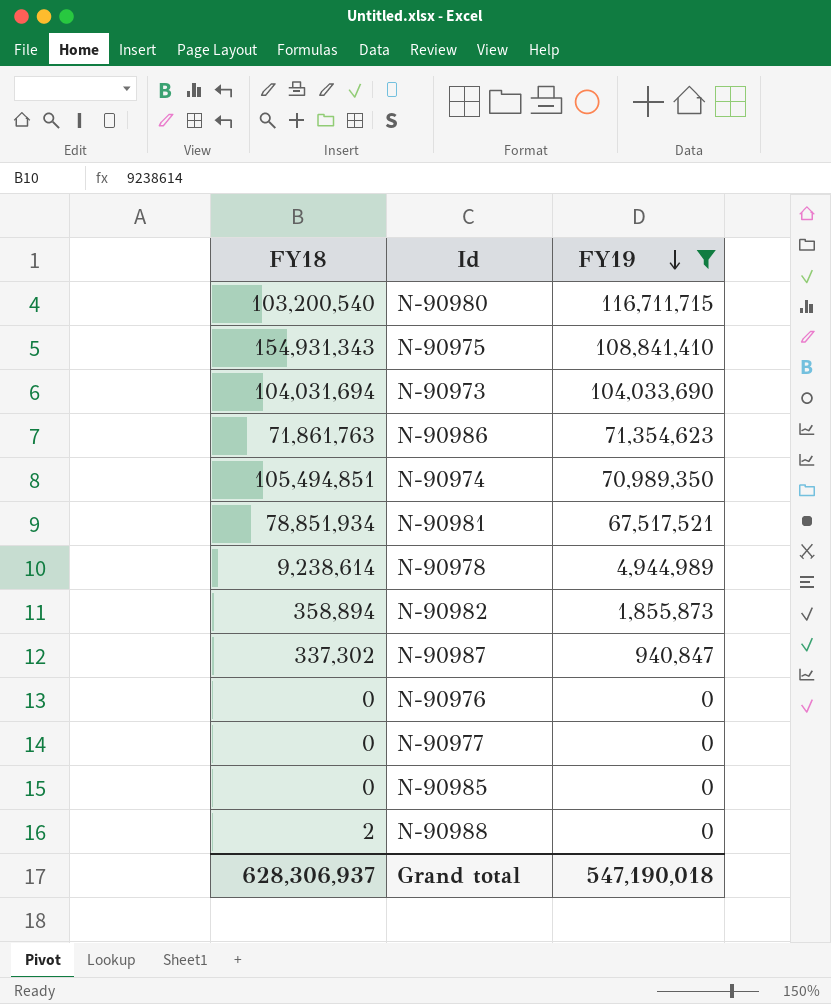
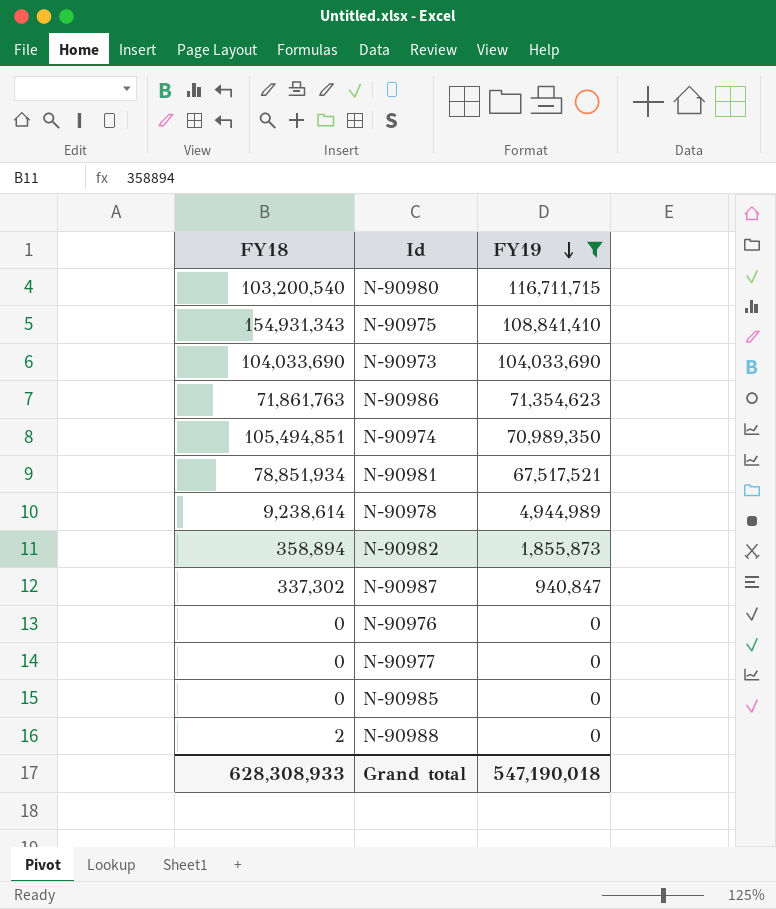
N-90973 | FY18: 104,031,694 -> 104,033,690
Grand total | FY18: 628,306,937 -> 628,308,933

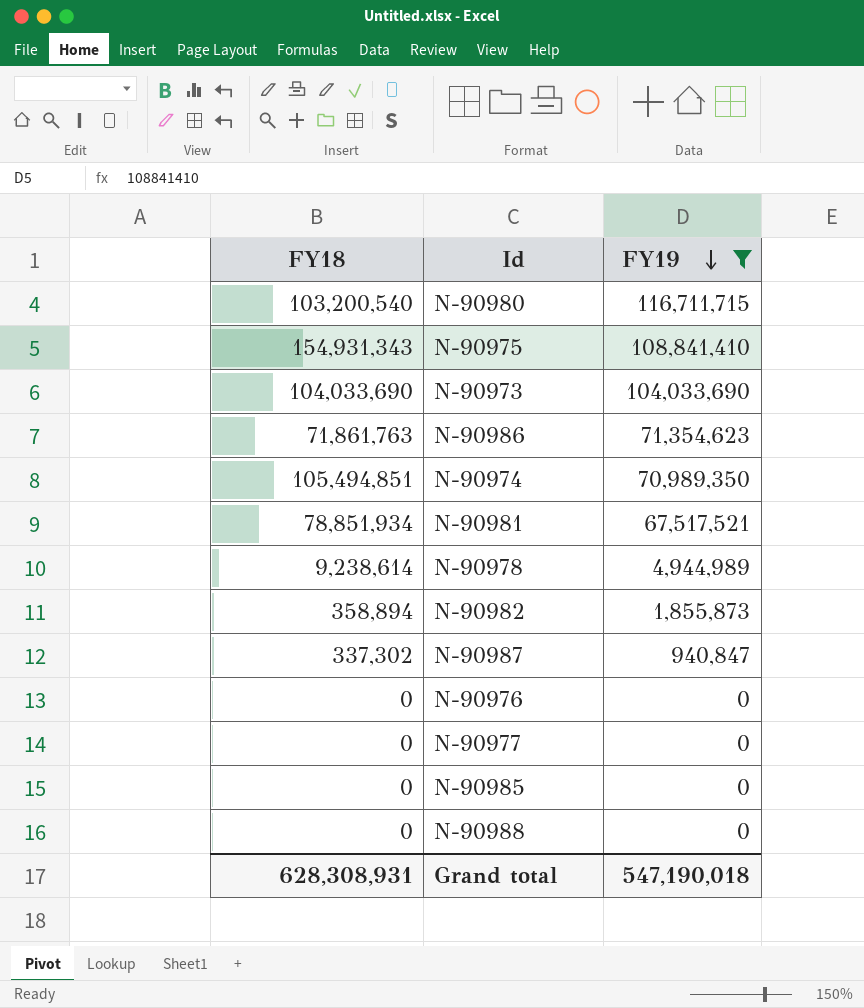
N-90988 | FY18: 2 -> 0
Grand total | FY18: 628,308,933 -> 628,308,931

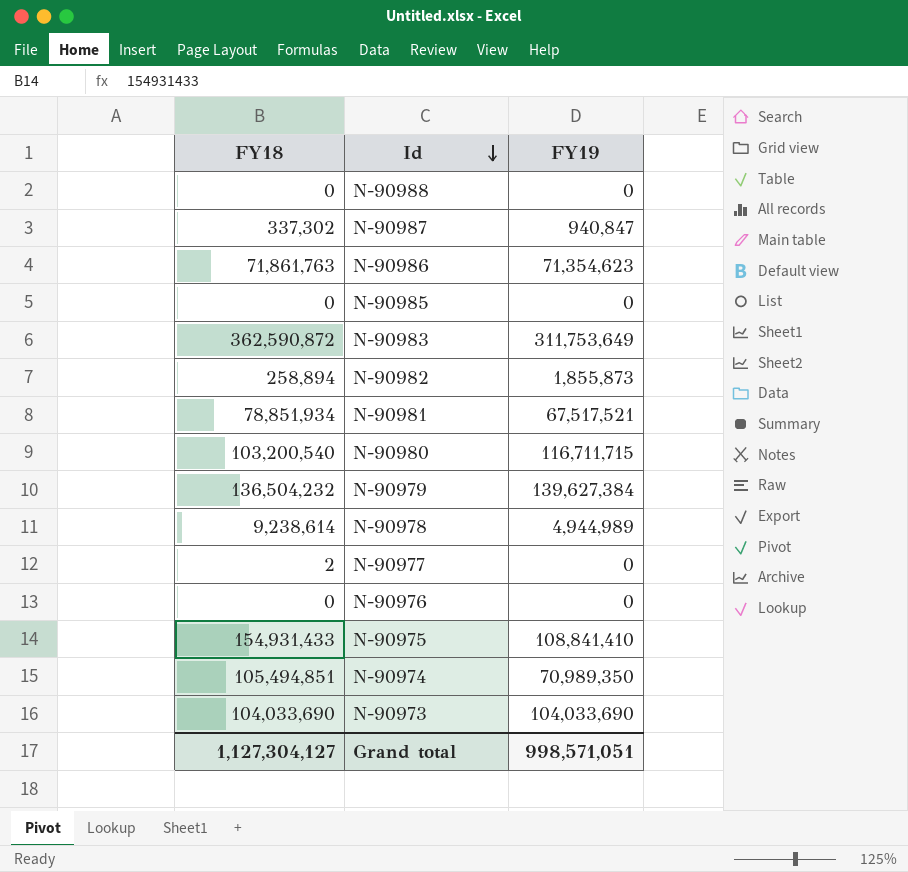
filter: FY19 <= 116,711,715 -> none
row order: FY19 descending -> Id descending
N-90982 | FY18: 358,894 -> 258,894
N-90977 | FY18: 0 -> 2
N-90975 | FY18: 154,931,343 -> 154,931,433
Grand total | FY18: 628,308,931 -> 1,127,304,127
Grand total | FY19: 547,190,018 -> 998,571,051

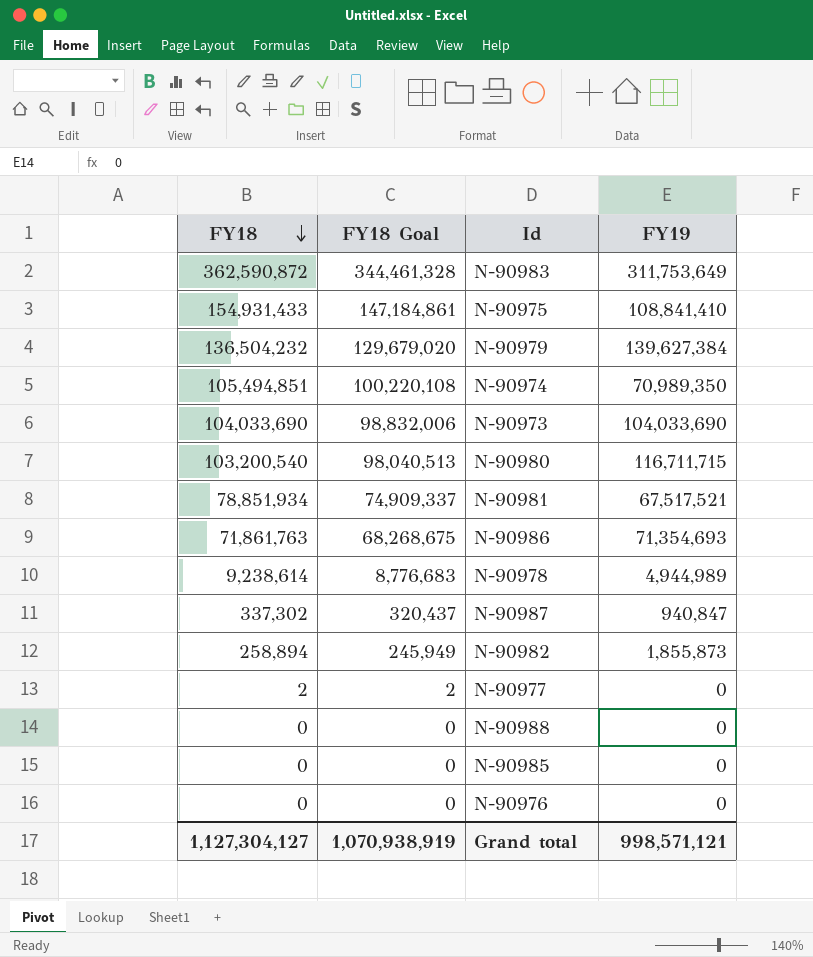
row order: Id descending -> FY18 descending
column FY18 Goal | formula: none -> [FY18] * 0.95
N-90986 | FY19: 71,354,623 -> 71,354,693
Grand total | FY19: 998,571,051 -> 998,571,121

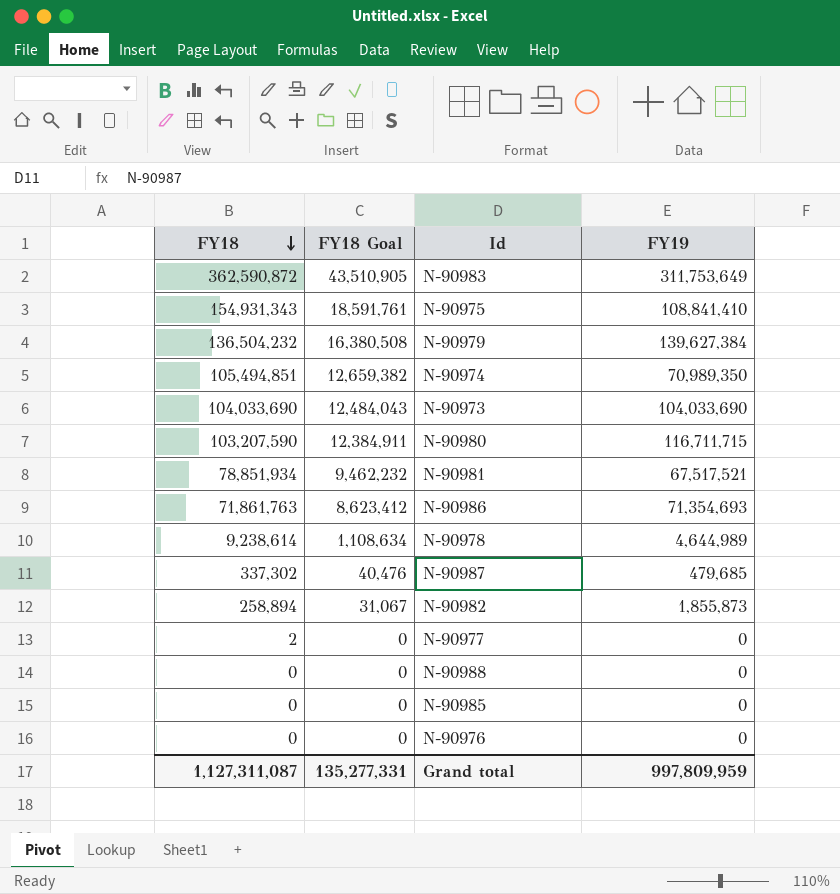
column FY18 Goal | formula: [FY18] * 0.95 -> [FY18] * 0.12
N-90975 | FY18: 154,931,433 -> 154,931,343
N-90980 | FY18: 103,200,540 -> 103,207,590
N-90978 | FY19: 4,944,989 -> 4,644,989
N-90987 | FY19: 940,847 -> 479,685
Grand total | FY18: 1,127,304,127 -> 1,127,311,087
Grand total | FY18 Goal: 1,070,938,919 -> 135,277,331
Grand total | FY19: 998,571,121 -> 997,809,959

